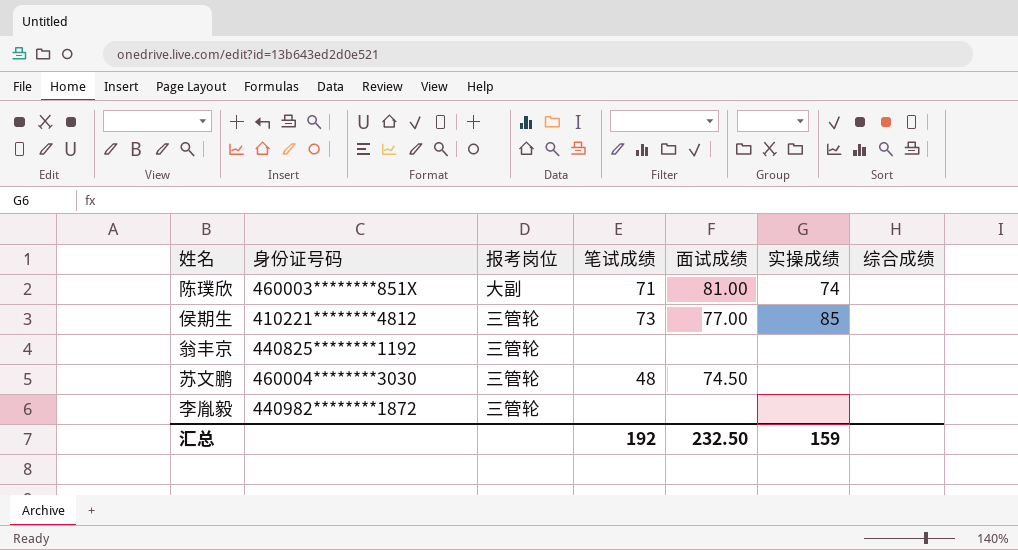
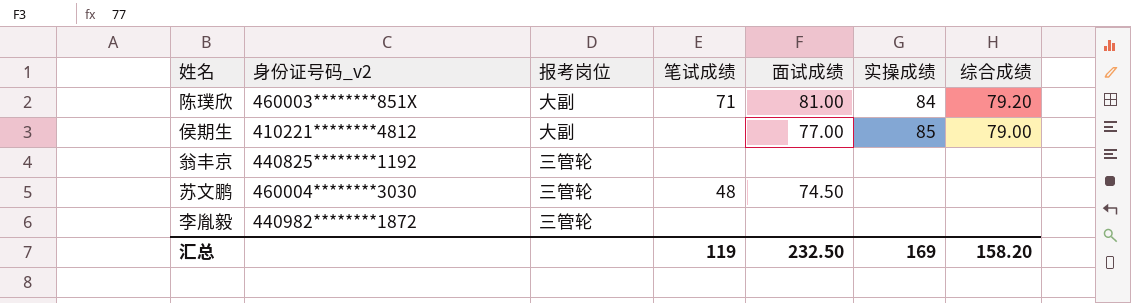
column name: 身份证号码 -> 身份证号码_v2
陈璞欣 | 实操成绩: 74 -> 84
陈璞欣 | 综合成绩: none -> 79.20
侯期生 | 报考岗位: 三管轮 -> 大副
侯期生 | 笔试成绩: 73 -> none
侯期生 | 综合成绩: none -> 79.00
汇总 | 笔试成绩: 192 -> 119
汇总 | 实操成绩: 159 -> 169
汇总 | 综合成绩: none -> 158.20

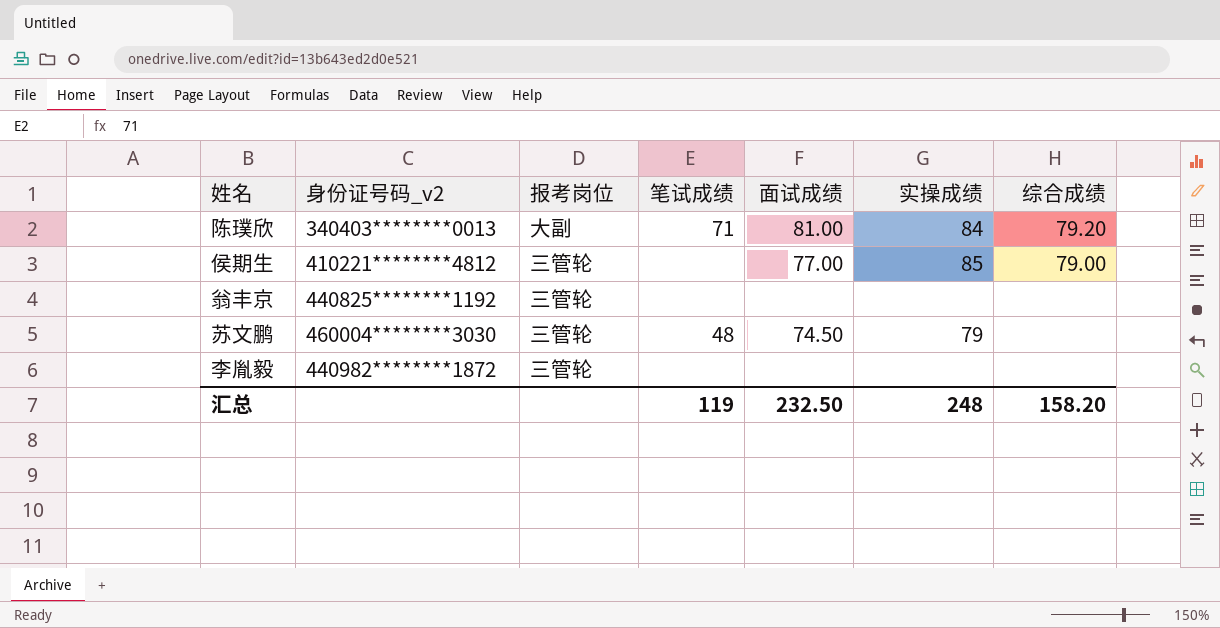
陈璞欣 | 身份证号码_v2: 460003********851X -> 340403********0013
侯期生 | 报考岗位: 大副 -> 三管轮
苏文鹏 | 实操成绩: none -> 79
汇总 | 实操成绩: 169 -> 248

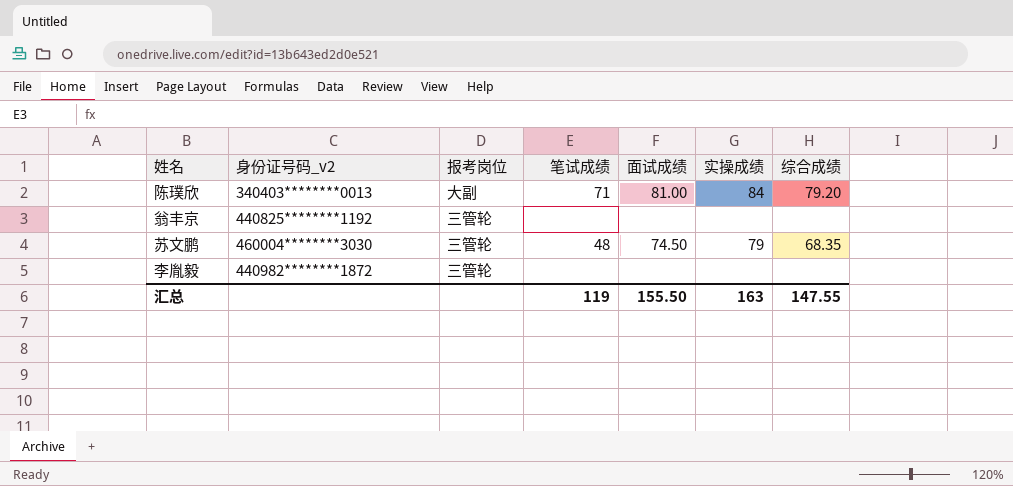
row 侯期生: 410221********4812 | 三管轮 | none | 77.00 | 85 | 79.00 -> none
苏文鹏 | 综合成绩: none -> 68.35
汇总 | 面试成绩: 232.50 -> 155.50
汇总 | 实操成绩: 248 -> 163
汇总 | 综合成绩: 158.20 -> 147.55

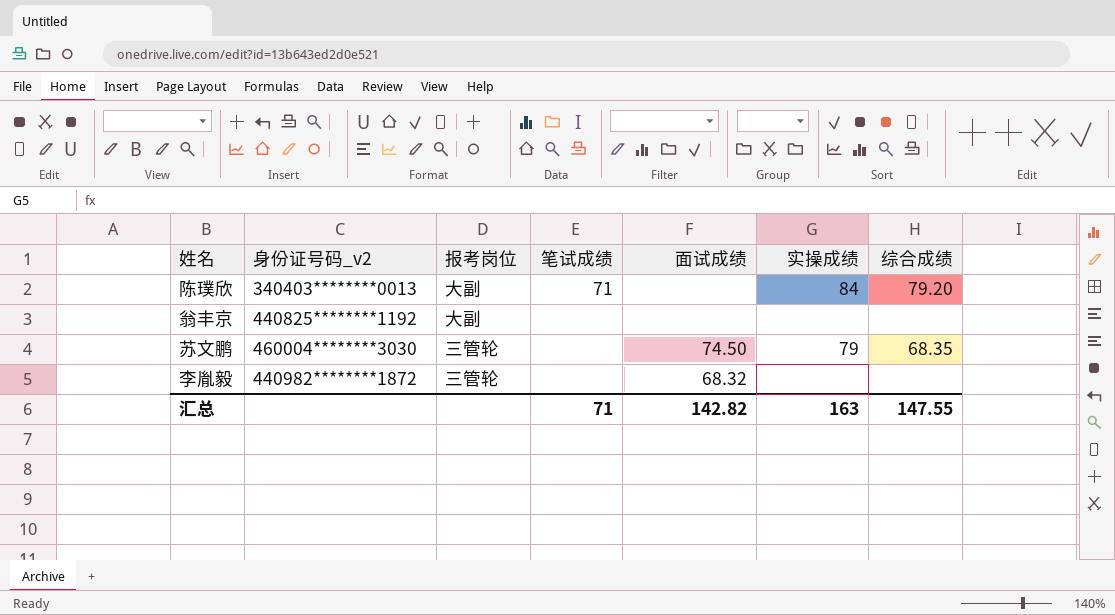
陈璞欣 | 面试成绩: 81.00 -> none
翁丰京 | 报考岗位: 三管轮 -> 大副
苏文鹏 | 笔试成绩: 48 -> none
李胤毅 | 面试成绩: none -> 68.32
汇总 | 笔试成绩: 119 -> 71
汇总 | 面试成绩: 155.50 -> 142.82

